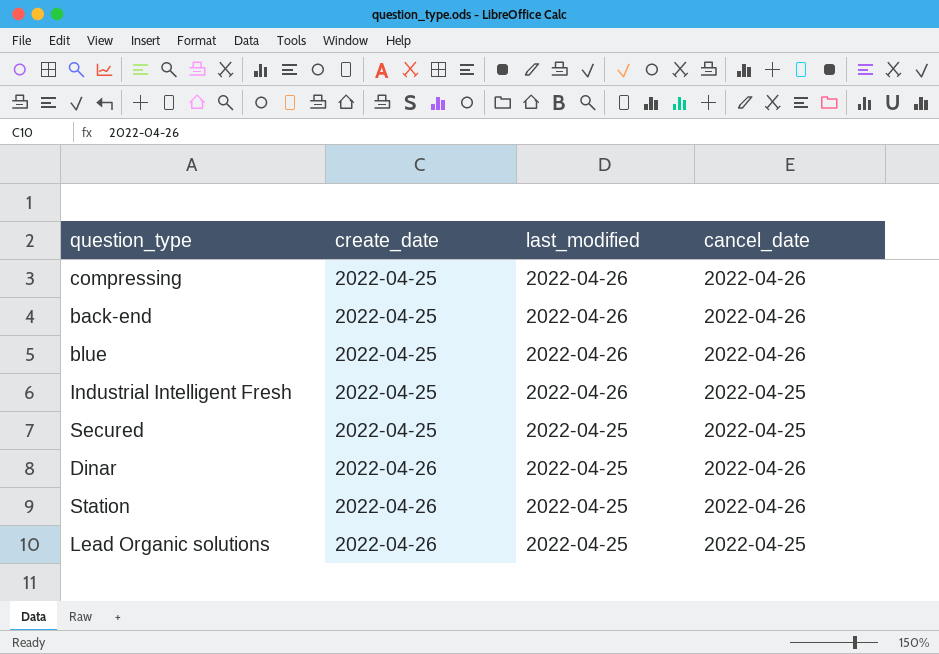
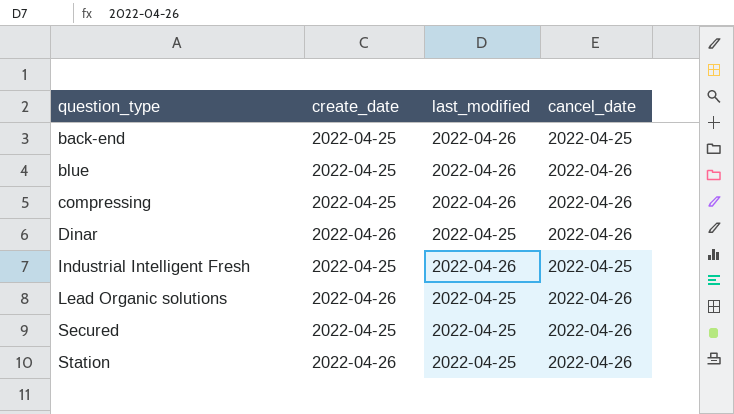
row order: create_date ascending -> question_type ascending
back-end | cancel_date: 2022-04-26 -> 2022-04-25
Lead Organic solutions | cancel_date: 2022-04-25 -> 2022-04-26
Secured | cancel_date: 2022-04-25 -> 2022-04-26

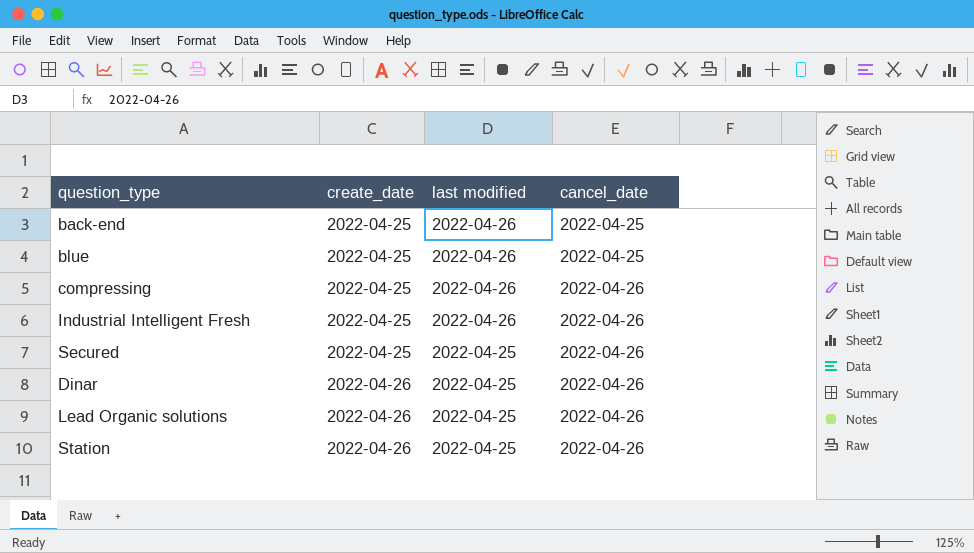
row order: question_type ascending -> create_date ascending
column name: last_modified -> last modified
blue | cancel_date: 2022-04-26 -> 2022-04-25
Industrial Intelligent Fresh | cancel_date: 2022-04-25 -> 2022-04-26

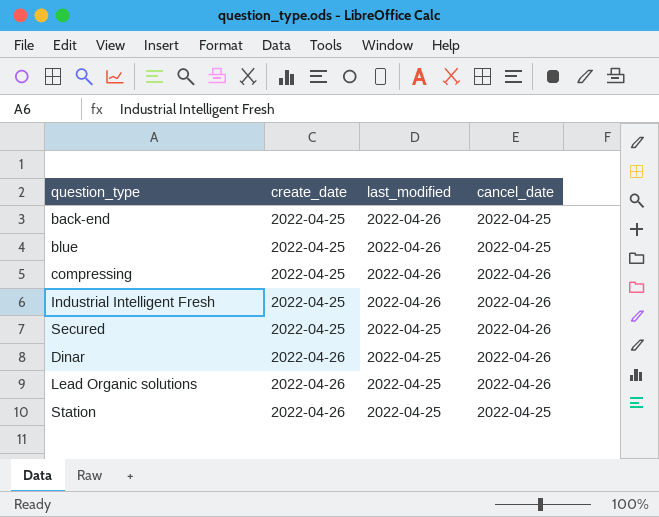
column name: last modified -> last_modified
Station | cancel_date: 2022-04-26 -> 2022-04-25

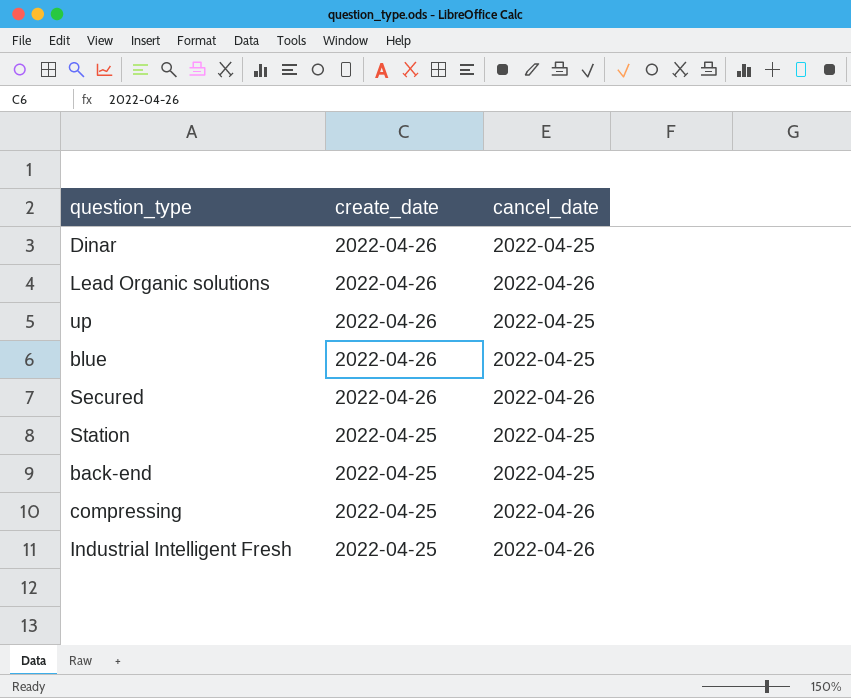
row order: create_date ascending -> create_date descending
column last_modified | position: 3 -> none
Dinar | cancel_date: 2022-04-26 -> 2022-04-25
row up: none -> 2022-04-26 | 2022-04-25
blue | create_date: 2022-04-25 -> 2022-04-26
Secured | create_date: 2022-04-25 -> 2022-04-26
Station | create_date: 2022-04-26 -> 2022-04-25

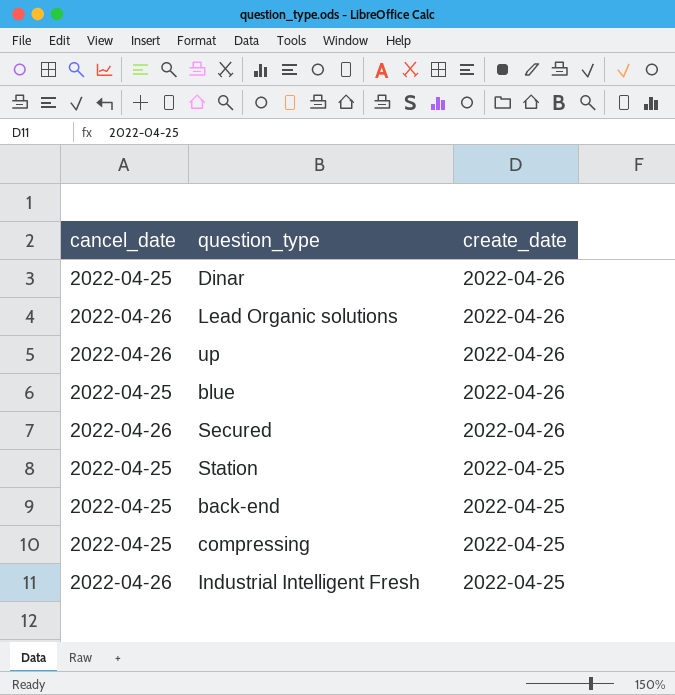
column cancel_date | position: 3 -> 1
up | cancel_date: 2022-04-25 -> 2022-04-26
compressing | cancel_date: 2022-04-26 -> 2022-04-25

